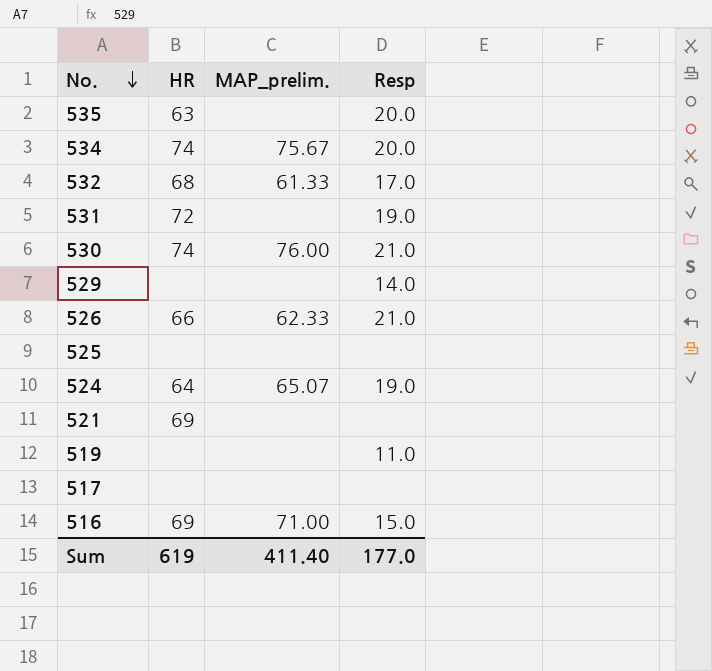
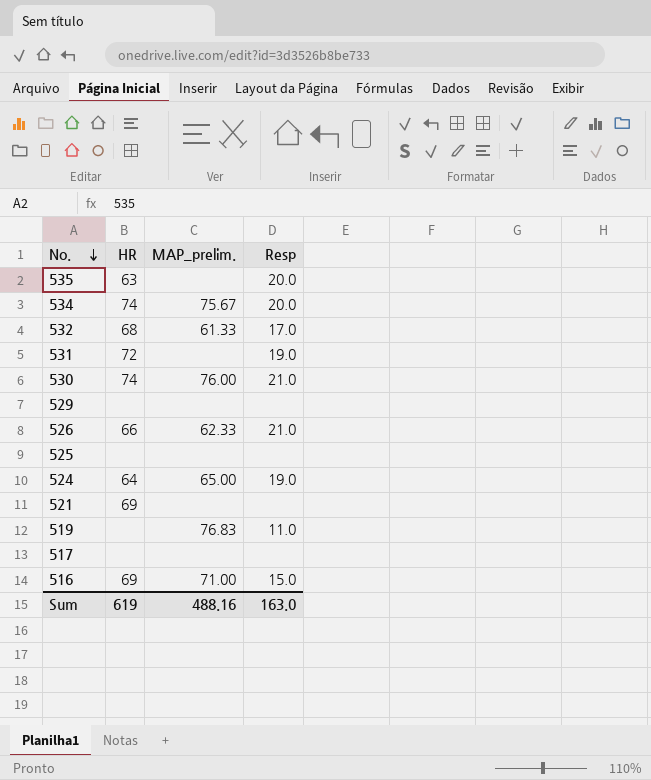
529 | Resp: 14.0 -> none
524 | MAP_prelim.: 65.07 -> 65.00
519 | MAP_prelim.: none -> 76.83
Sum | MAP_prelim.: 411.40 -> 488.16
Sum | Resp: 177.0 -> 163.0

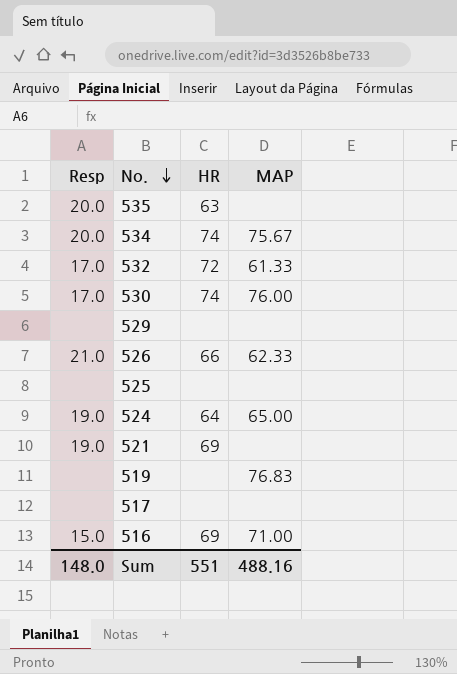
column Resp | position: 4 -> 1
column name: MAP_prelim. -> MAP
row 531: 72 | none | 19.0 -> none
532 | HR: 68 -> 72
530 | Resp: 21.0 -> 17.0
521 | Resp: none -> 19.0
519 | Resp: 11.0 -> none
Sum | Resp: 163.0 -> 148.0
Sum | HR: 619 -> 551

